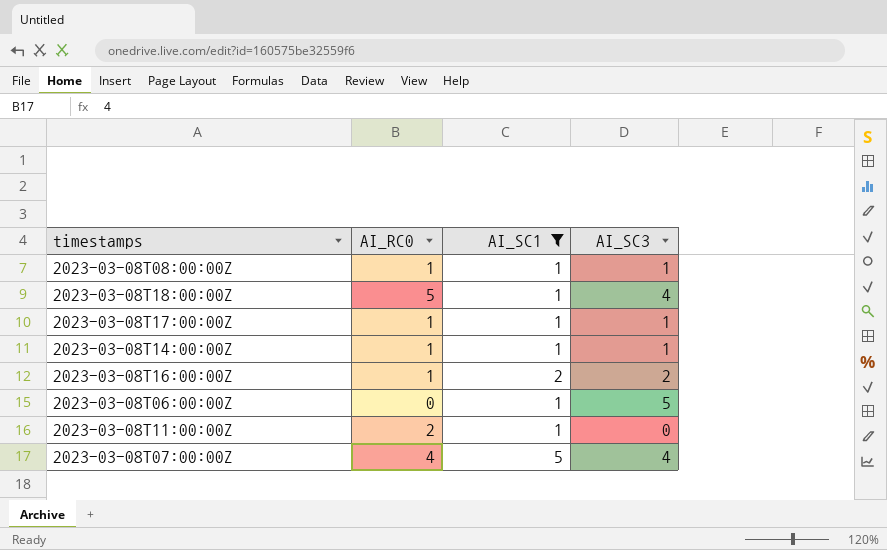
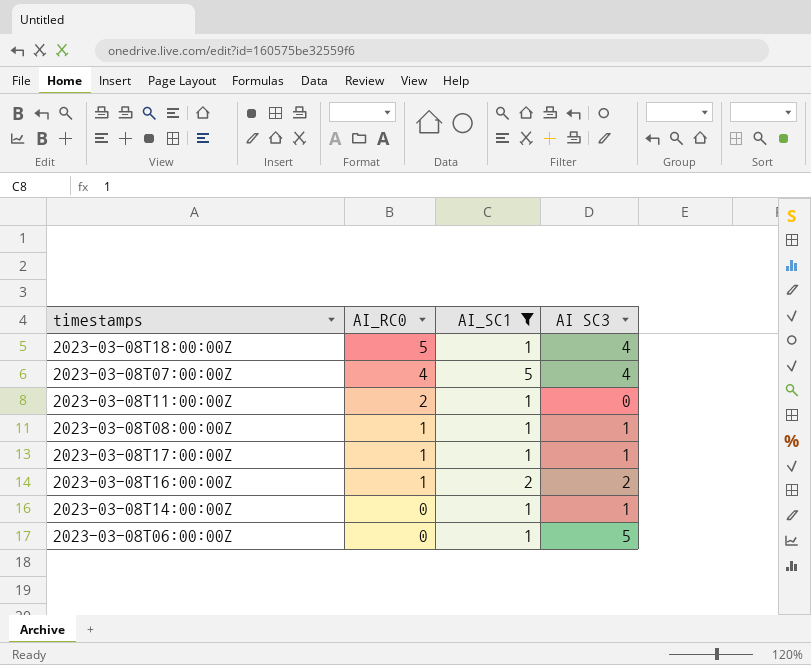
row order: none -> AI_RC0 descending
column name: AI_SC3 -> AI SC3
2023-03-08T14:00:00Z | AI_RC0: 1 -> 0

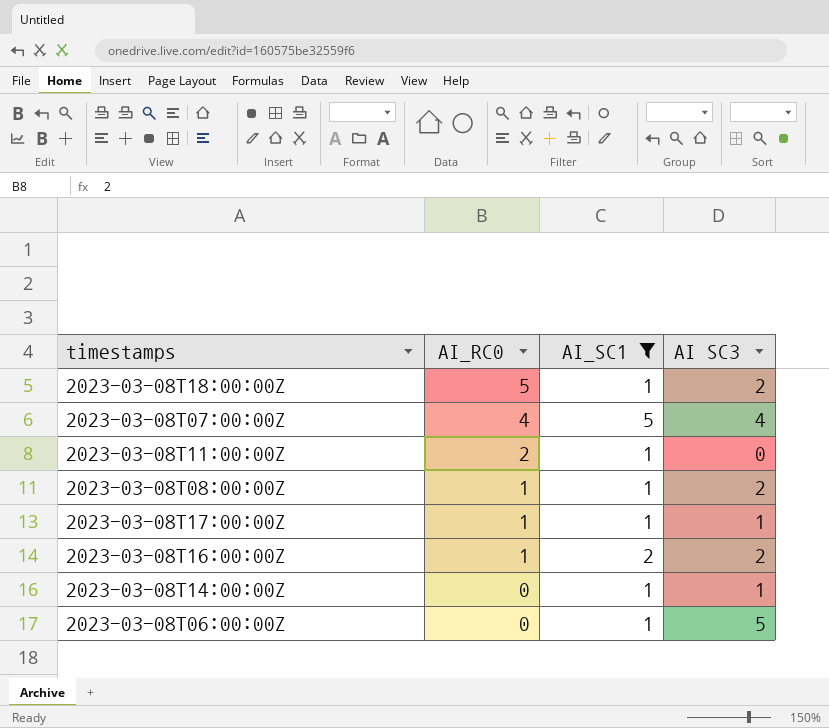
2023-03-08T18:00:00Z | AI SC3: 4 -> 2
2023-03-08T08:00:00Z | AI SC3: 1 -> 2

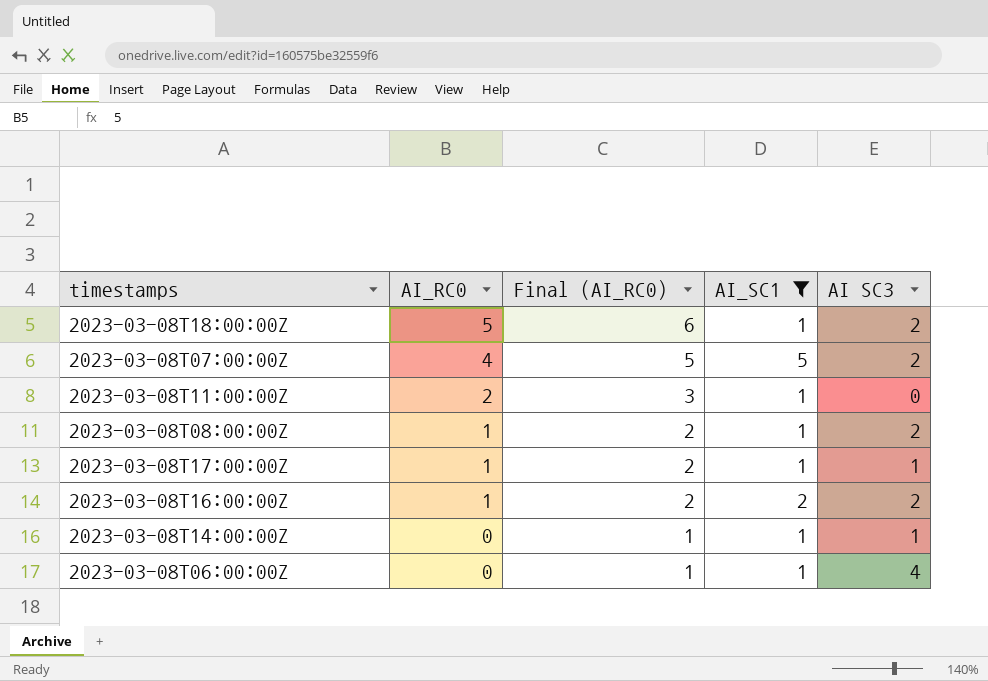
column Final (AI_RC0) | formula: none -> [AI_RC0] + 1
2023-03-08T07:00:00Z | AI SC3: 4 -> 2
2023-03-08T06:00:00Z | AI SC3: 5 -> 4

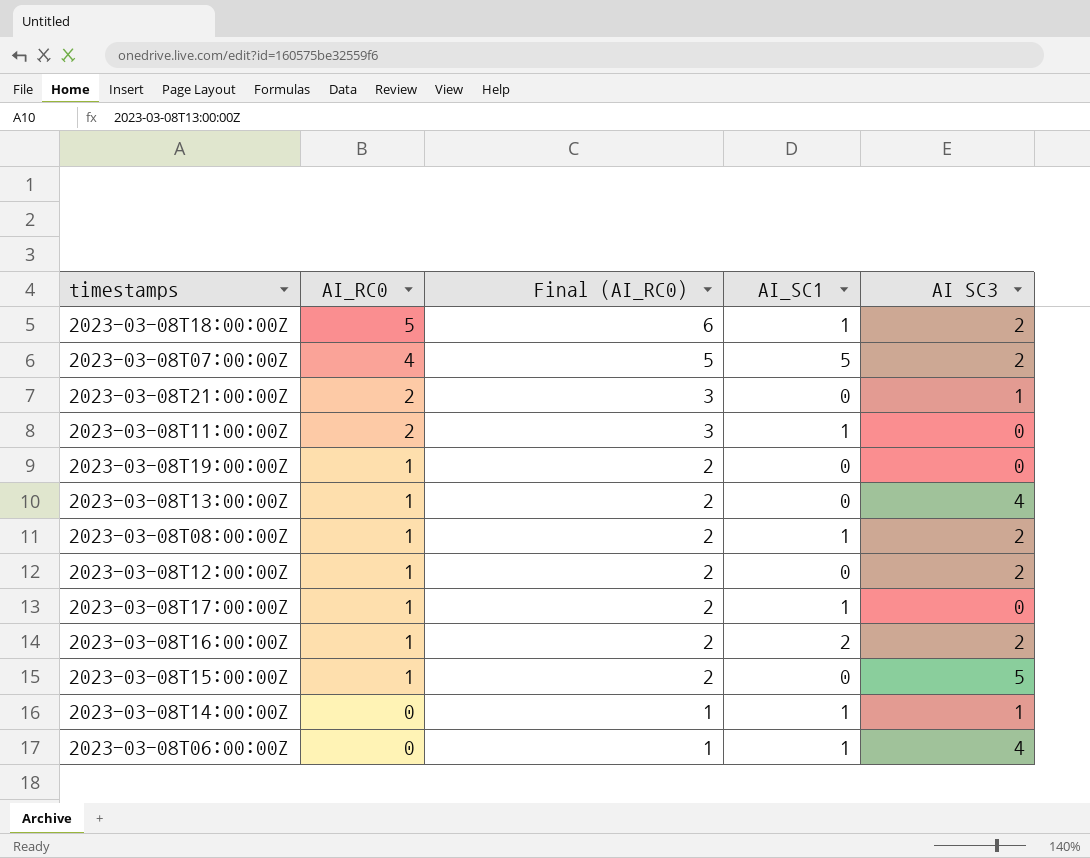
filter: AI_SC1 != 0 -> none
2023-03-08T17:00:00Z | AI SC3: 1 -> 0

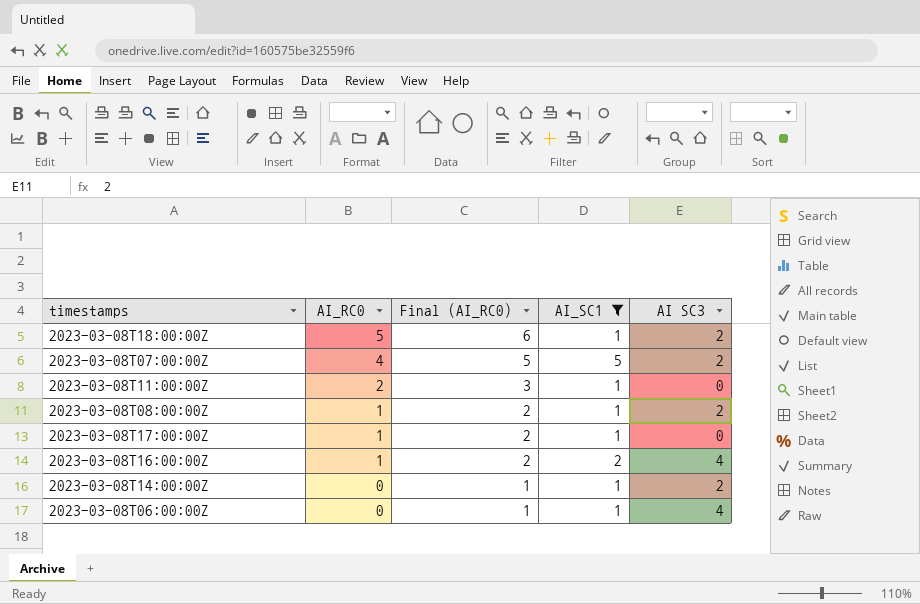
filter: none -> AI_SC1 != 0
2023-03-08T16:00:00Z | AI SC3: 2 -> 4
2023-03-08T14:00:00Z | AI SC3: 1 -> 2

